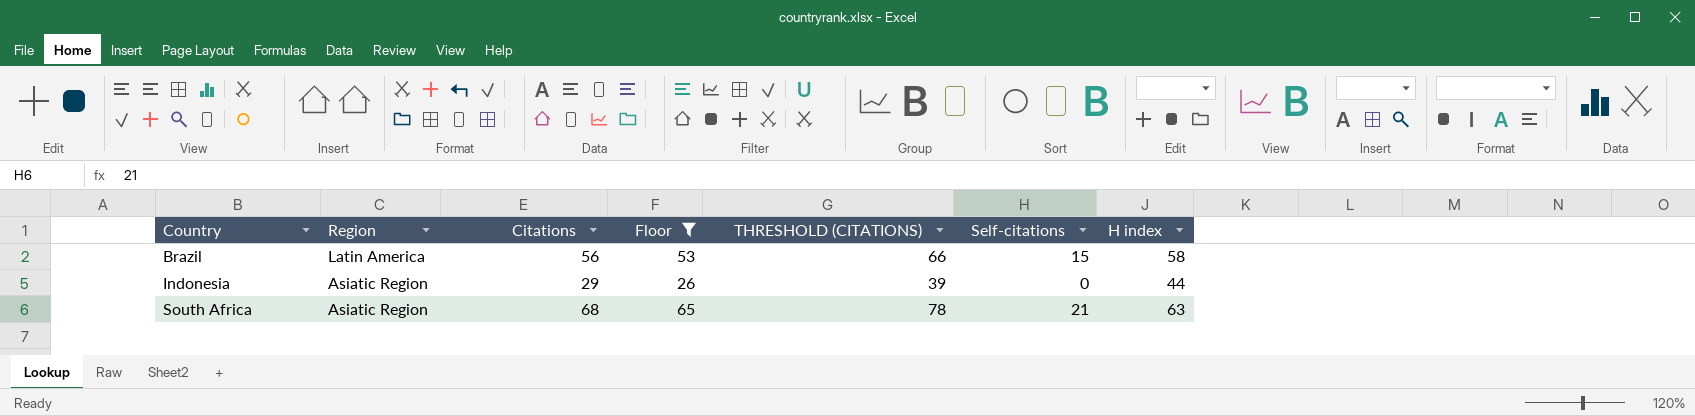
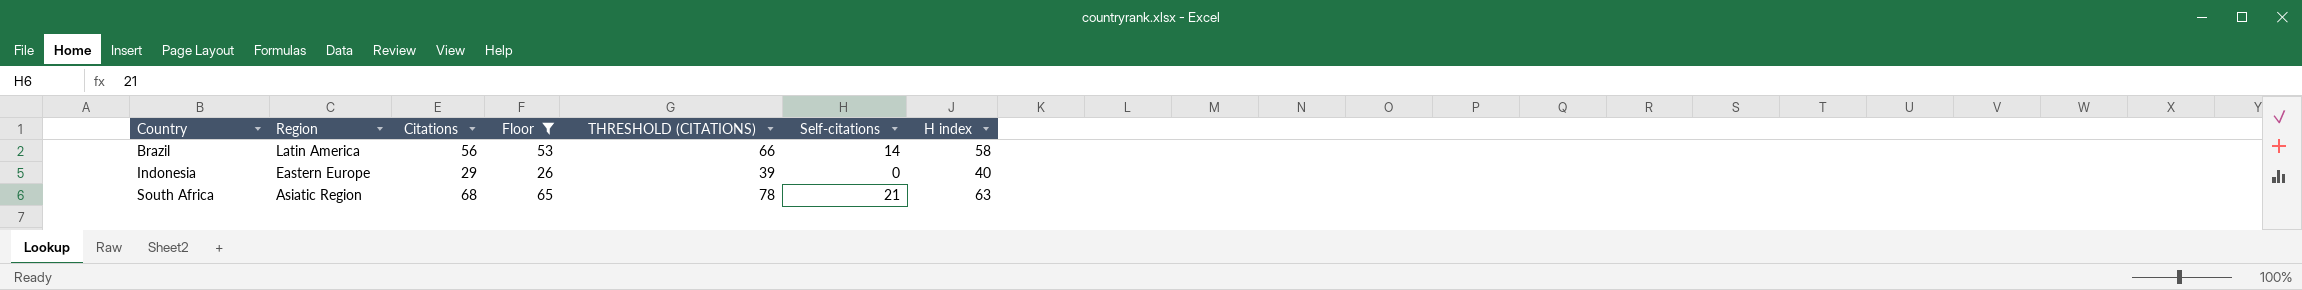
Brazil | Self-citations: 15 -> 14
Indonesia | Region: Asiatic Region -> Eastern Europe
Indonesia | H index: 44 -> 40

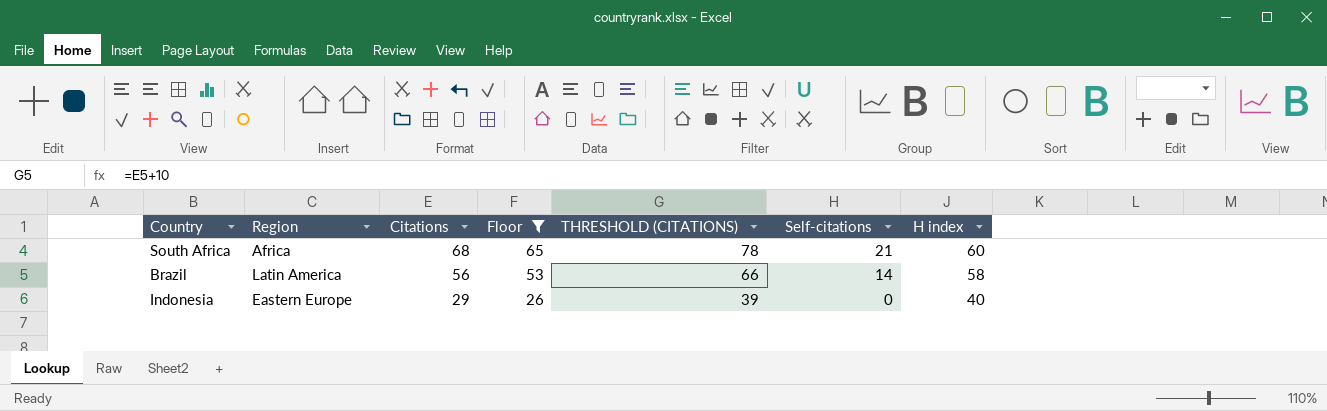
row order: Country ascending -> Citations descending
South Africa | Region: Asiatic Region -> Africa
South Africa | H index: 63 -> 60

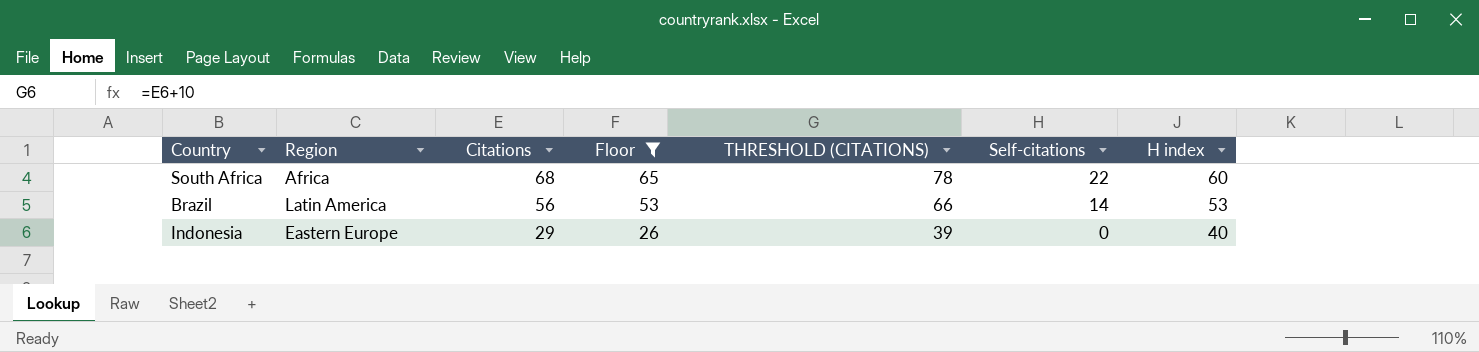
South Africa | Self-citations: 21 -> 22
Brazil | H index: 58 -> 53

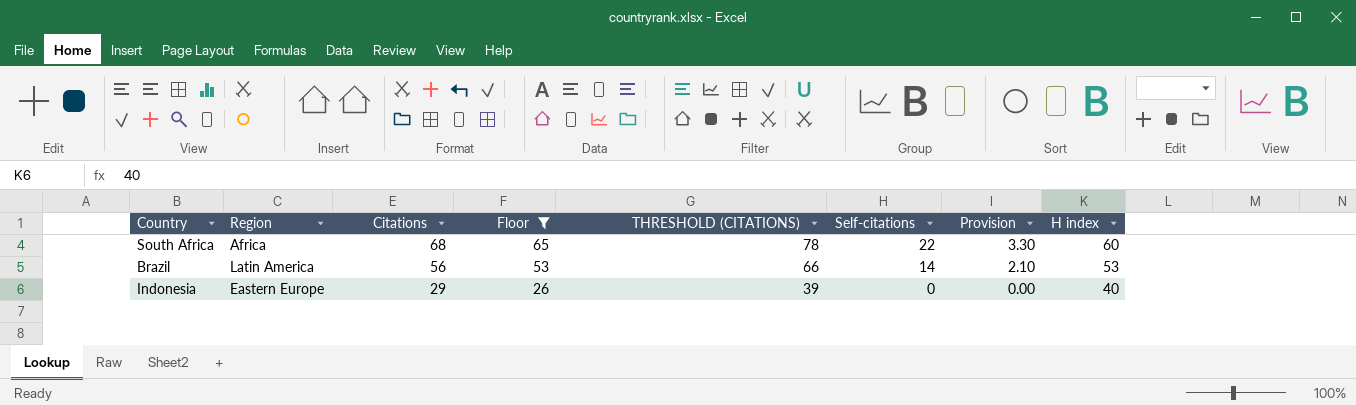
column Provision | formula: none -> [Self-citations] * 0.15

